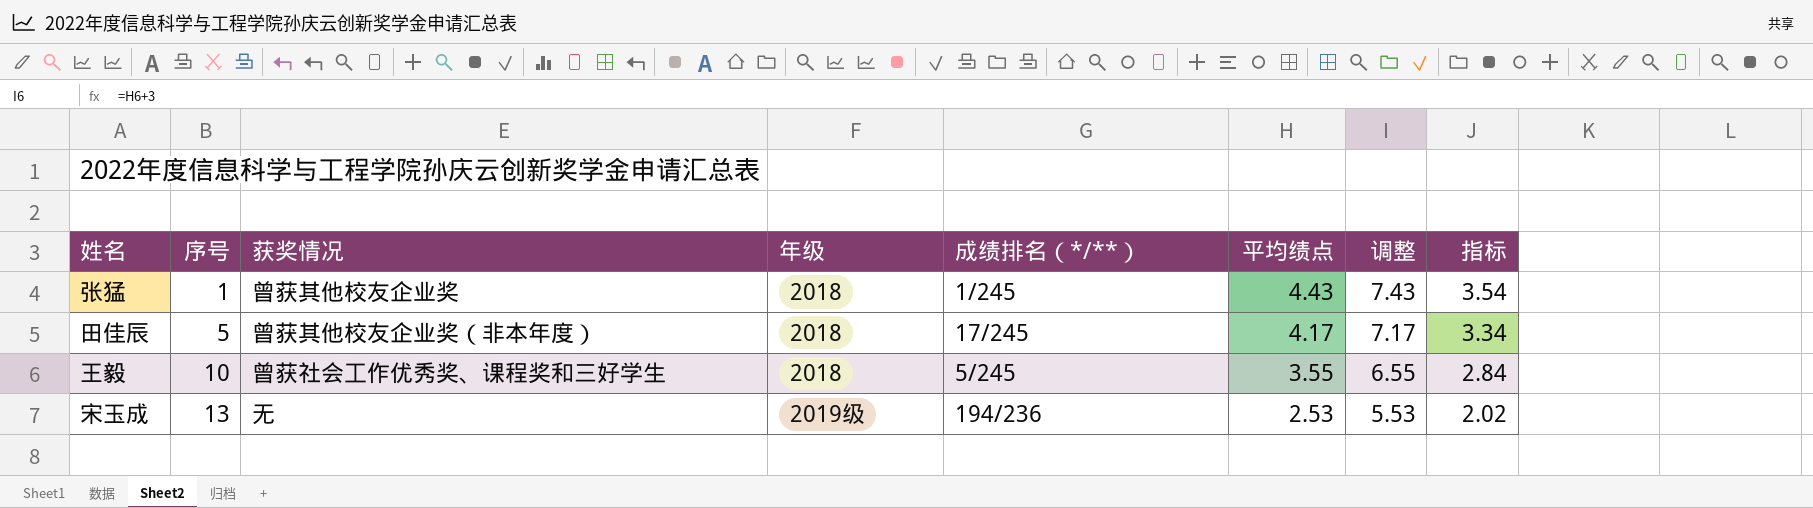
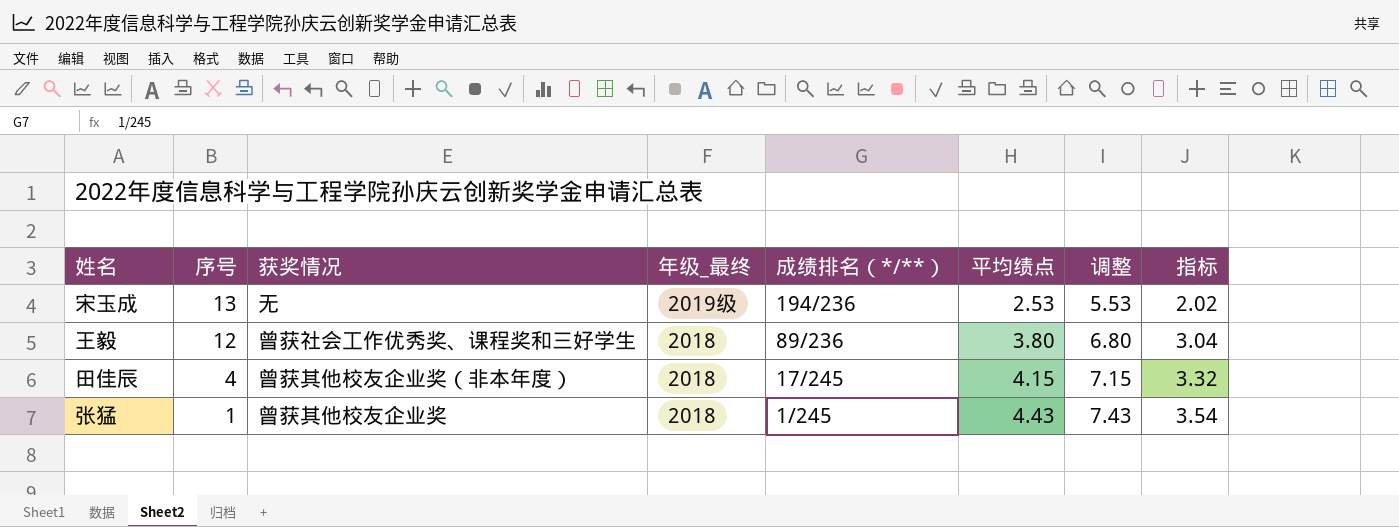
row order: 序号 ascending -> 序号 descending
column name: 年级 -> 年级_最终
王毅 | 序号: 10 -> 12
王毅 | 成绩排名（*/**）: 5/245 -> 89/236
王毅 | 平均绩点: 3.55 -> 3.80
王毅 | 调整: 6.55 -> 6.80
王毅 | 指标: 2.84 -> 3.04
田佳辰 | 序号: 5 -> 4
田佳辰 | 平均绩点: 4.17 -> 4.15
田佳辰 | 调整: 7.17 -> 7.15
田佳辰 | 指标: 3.34 -> 3.32

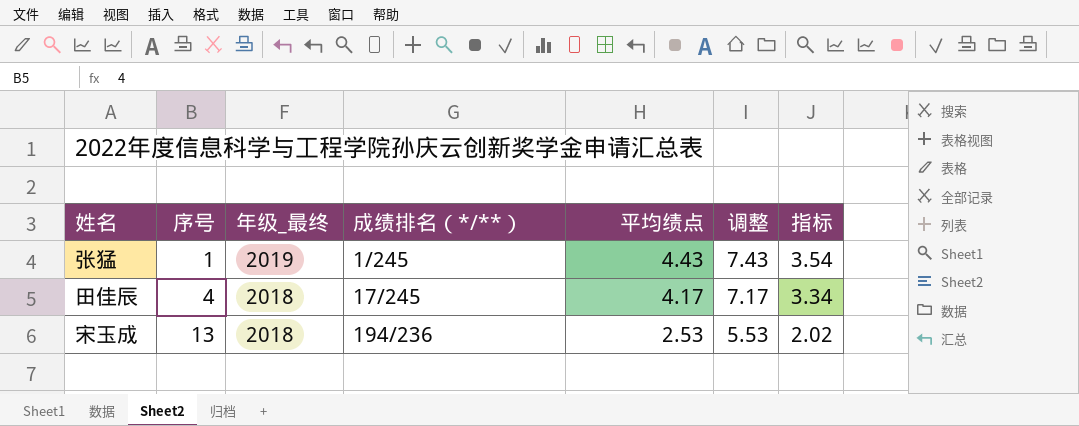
row order: 序号 descending -> 序号 ascending
column 获奖情况 | position: 3 -> none
row 王毅: 12 | 曾获社会工作优秀奖、课程奖和三好学生 | 2018 | 89/236 | 3.80 | 6.80 | 3.04 -> none
张猛 | 年级_最终: 2018 -> 2019
田佳辰 | 平均绩点: 4.15 -> 4.17
田佳辰 | 调整: 7.15 -> 7.17
田佳辰 | 指标: 3.32 -> 3.34
宋玉成 | 年级_最终: 2019级 -> 2018

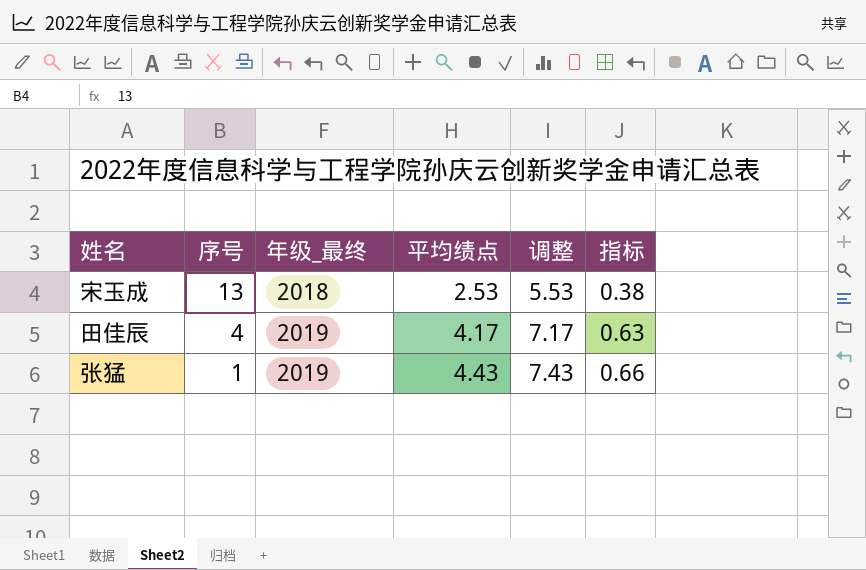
row order: 序号 ascending -> 序号 descending
column 成绩排名（*/**） | position: 4 -> none
column 指标 | formula: [平均绩点] * 0.8 -> [平均绩点] * 0.15
田佳辰 | 年级_最终: 2018 -> 2019

